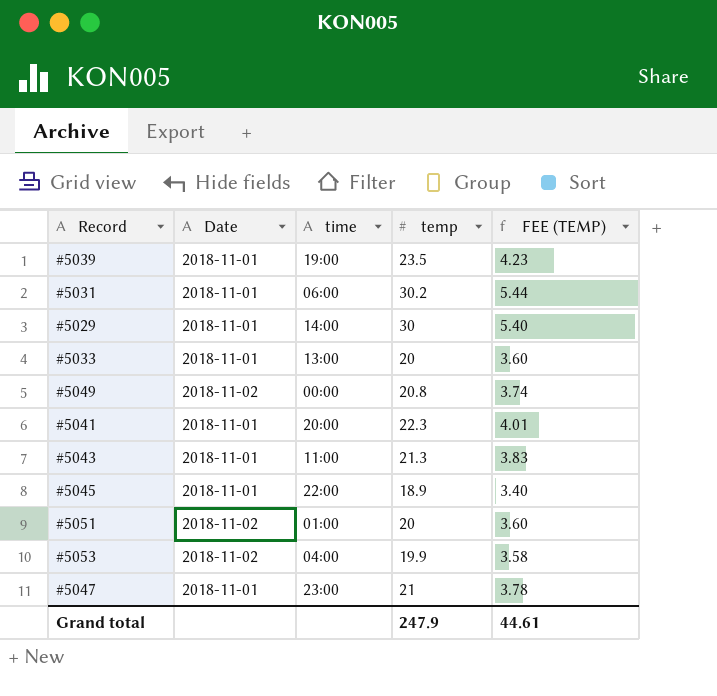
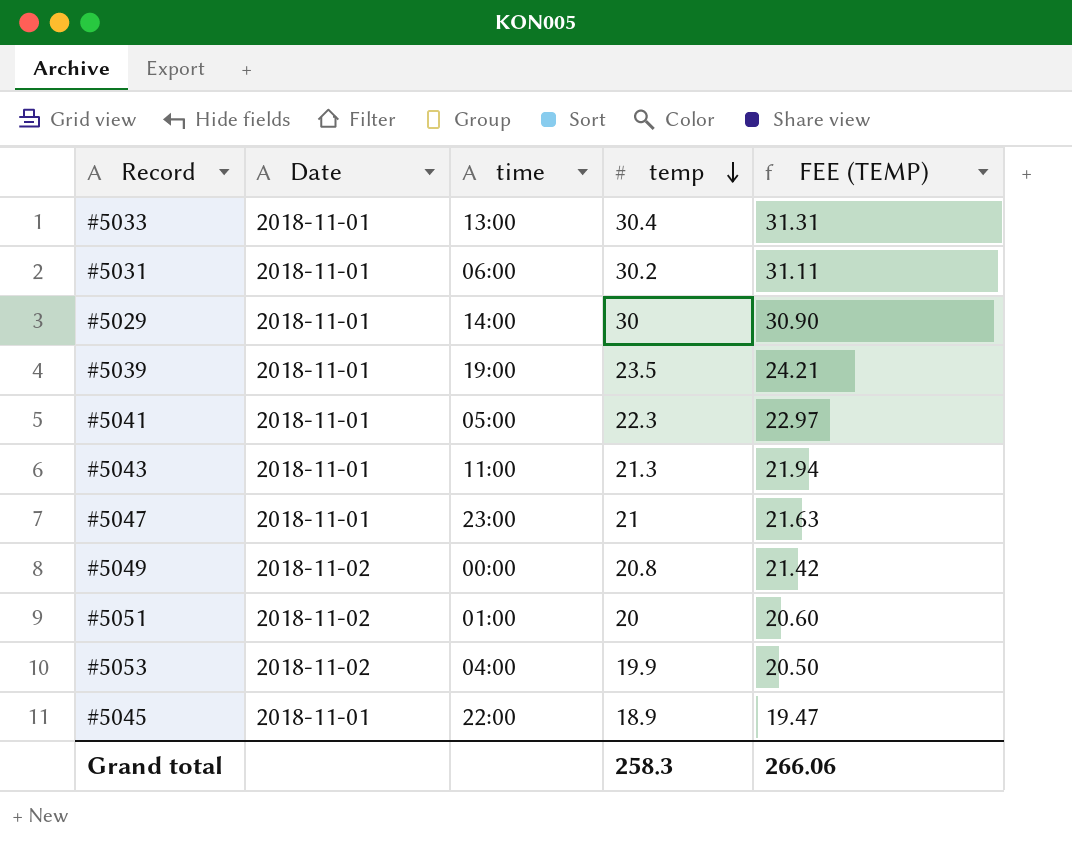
row order: none -> temp descending
column FEE (TEMP) | formula: [temp] * 0.18 -> [temp] * 1.03
#5033 | temp: 20 -> 30.4
#5041 | time: 20:00 -> 05:00
Grand total | temp: 247.9 -> 258.3
Grand total | FEE (TEMP): 44.61 -> 266.06

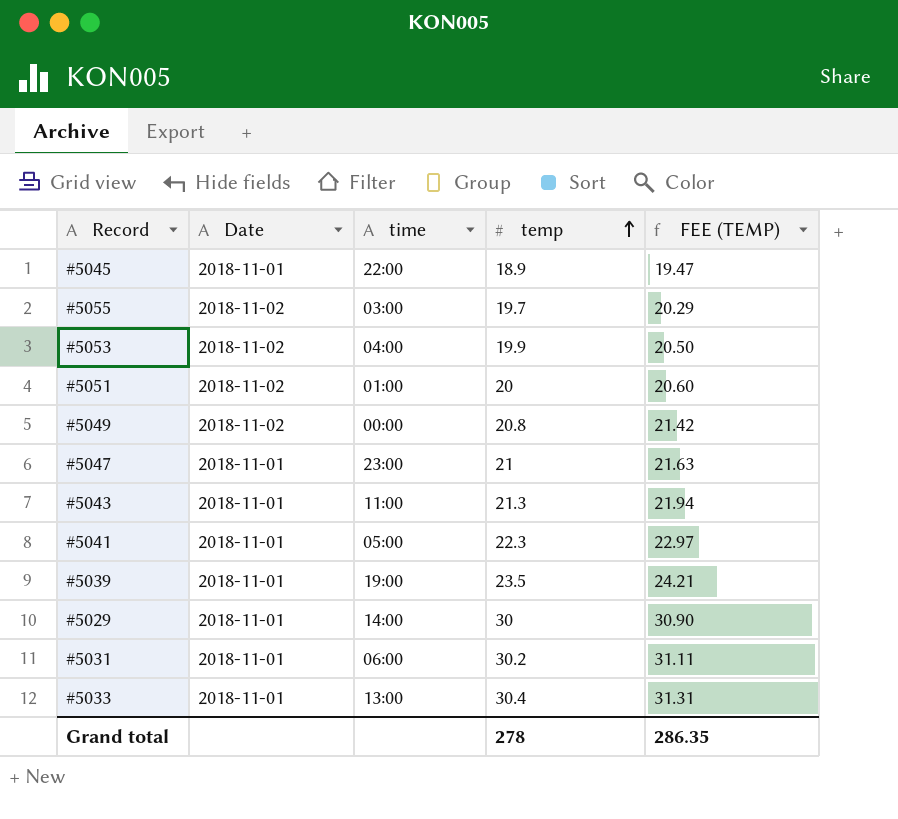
row order: temp descending -> temp ascending
row #5055: none -> 2018-11-02 | 03:00 | 19.7 | 20.29
Grand total | temp: 258.3 -> 278
Grand total | FEE (TEMP): 266.06 -> 286.35

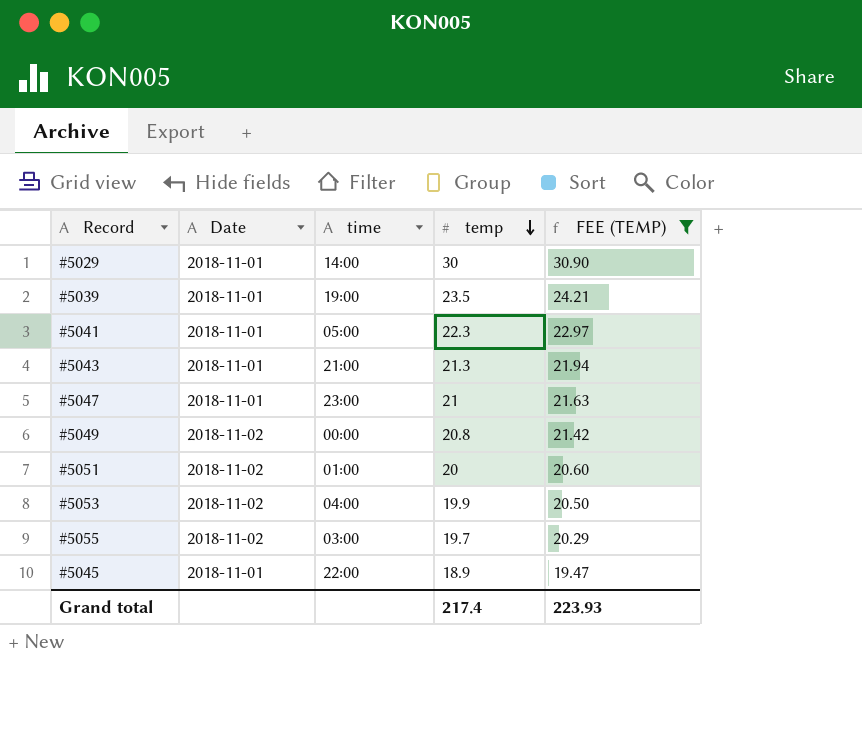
filter: none -> FEE (TEMP) <= 30.90
row order: temp ascending -> temp descending
#5043 | time: 11:00 -> 21:00
Grand total | temp: 278 -> 217.4
Grand total | FEE (TEMP): 286.35 -> 223.93

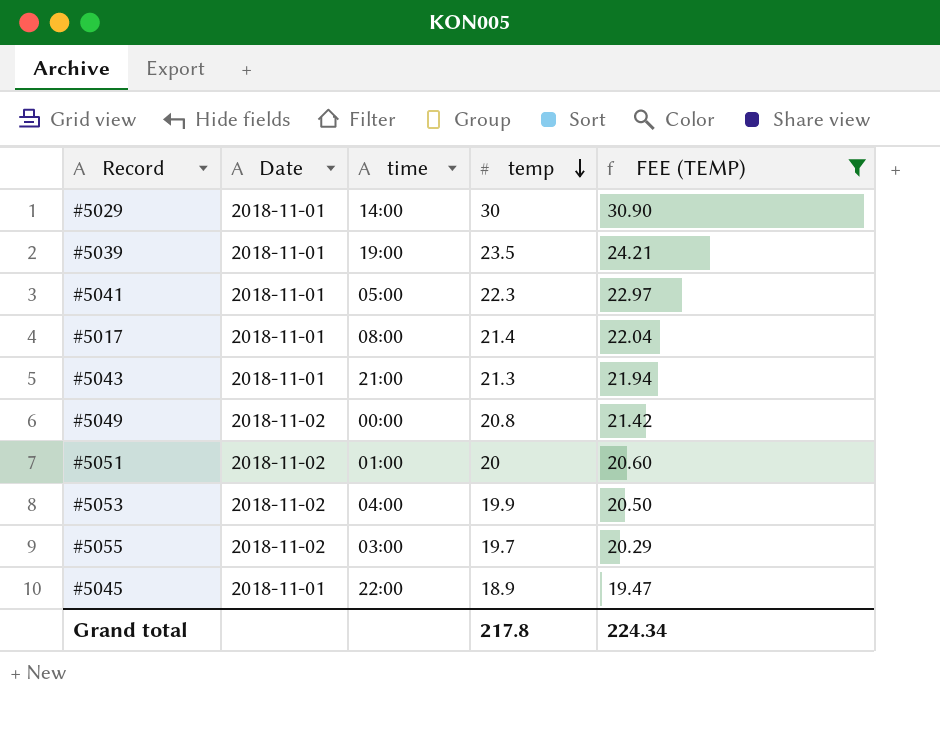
row #5047: 2018-11-01 | 23:00 | 21 | 21.63 -> none
row #5017: none -> 2018-11-01 | 08:00 | 21.4 | 22.04
Grand total | temp: 217.4 -> 217.8
Grand total | FEE (TEMP): 223.93 -> 224.34

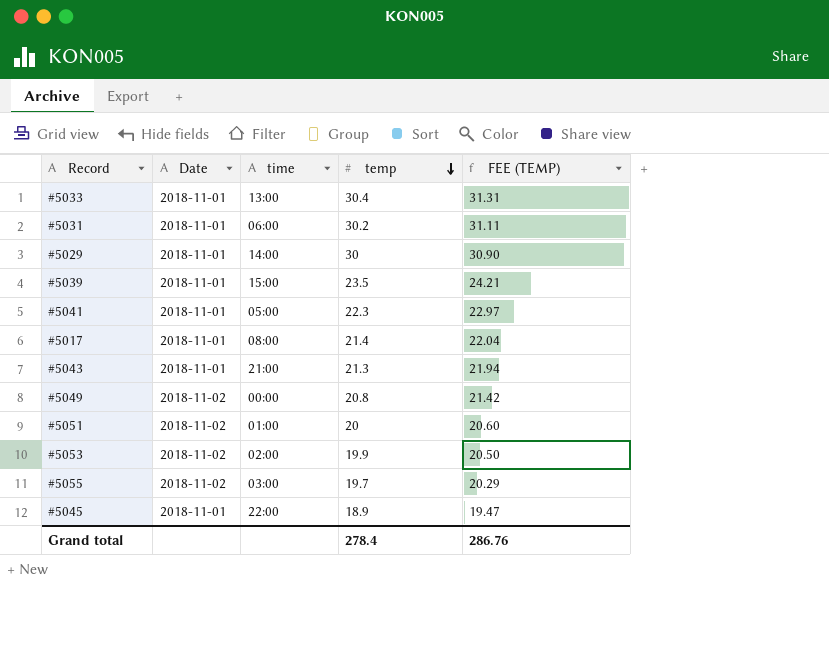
filter: FEE (TEMP) <= 30.90 -> none
#5039 | time: 19:00 -> 15:00
#5053 | time: 04:00 -> 02:00
Grand total | temp: 217.8 -> 278.4
Grand total | FEE (TEMP): 224.34 -> 286.76

